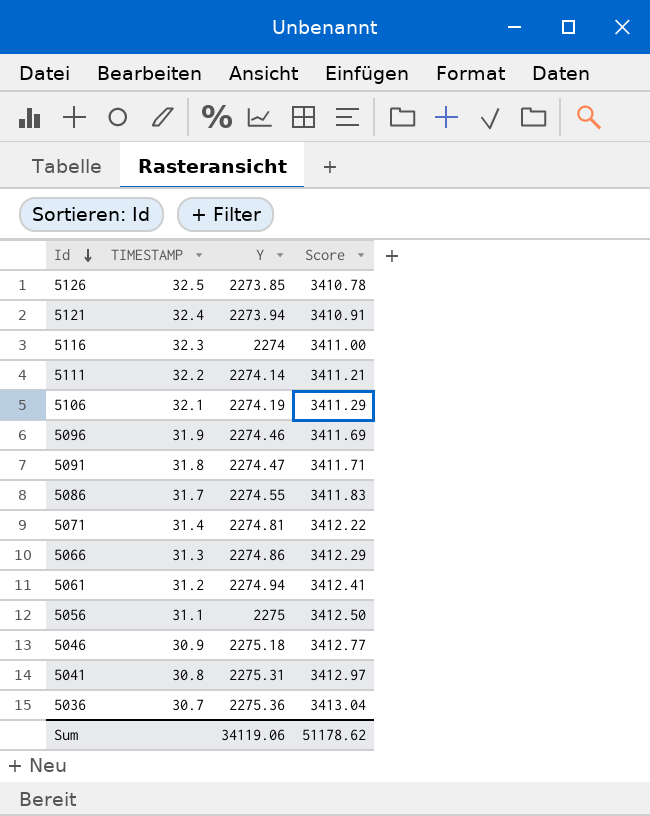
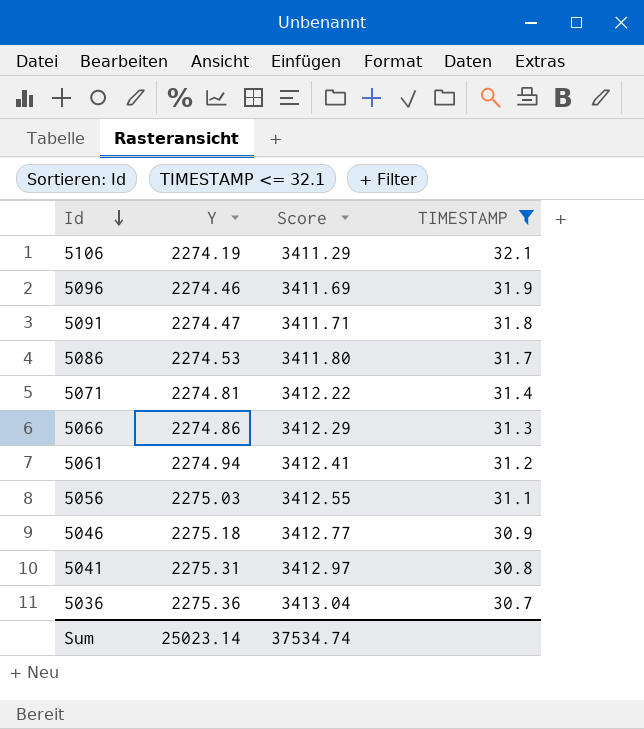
filter: none -> TIMESTAMP <= 32.1
column TIMESTAMP | position: 2 -> 4
5086 | Y: 2274.55 -> 2274.53
5086 | Score: 3411.83 -> 3411.80
5056 | Y: 2275 -> 2275.03
5056 | Score: 3412.50 -> 3412.55
Sum | Y: 34119.06 -> 25023.14
Sum | Score: 51178.62 -> 37534.74

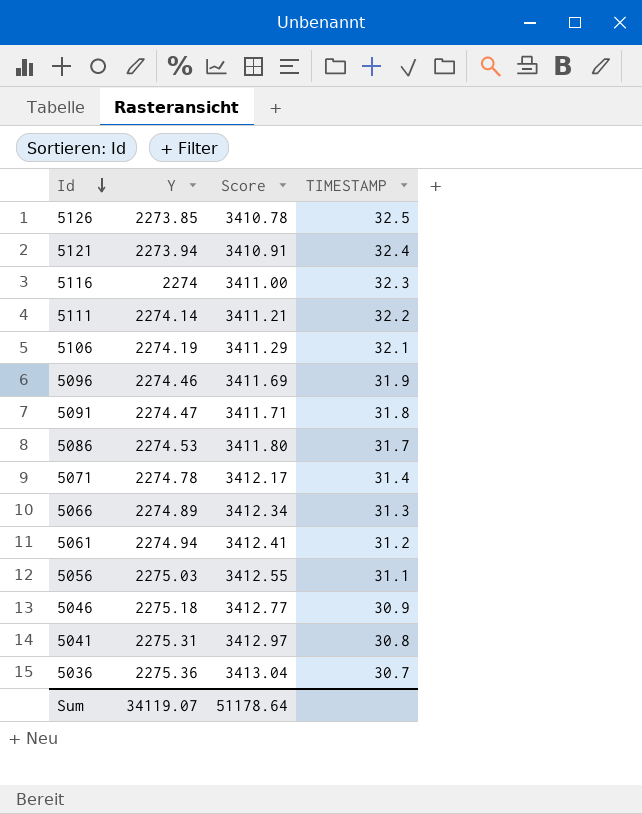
filter: TIMESTAMP <= 32.1 -> none
5071 | Y: 2274.81 -> 2274.78
5071 | Score: 3412.22 -> 3412.17
5066 | Y: 2274.86 -> 2274.89
5066 | Score: 3412.29 -> 3412.34
Sum | Y: 25023.14 -> 34119.07
Sum | Score: 37534.74 -> 51178.64

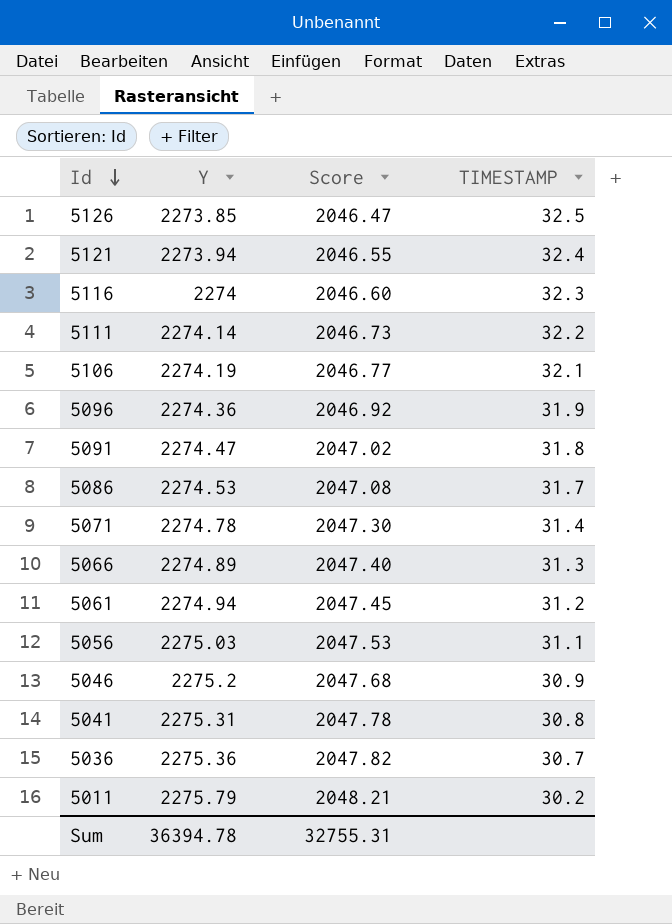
column Score | formula: [Y] * 1.5 -> [Y] * 0.9
5096 | Y: 2274.46 -> 2274.36
5046 | Y: 2275.18 -> 2275.2
row 5011: none -> 2275.79 | 2048.21 | 30.2
Sum | Y: 34119.07 -> 36394.78
Sum | Score: 51178.64 -> 32755.31

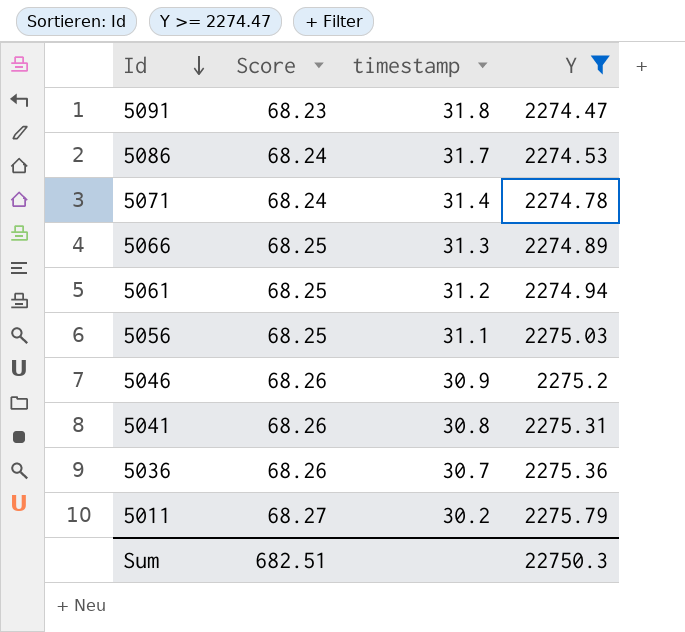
filter: none -> Y >= 2274.47
column Score | formula: [Y] * 0.9 -> [Y] * 0.03
column name: TIMESTAMP -> timestamp
column Y | position: 2 -> 4
Sum | Score: 32755.31 -> 682.51
Sum | Y: 36394.78 -> 22750.3

